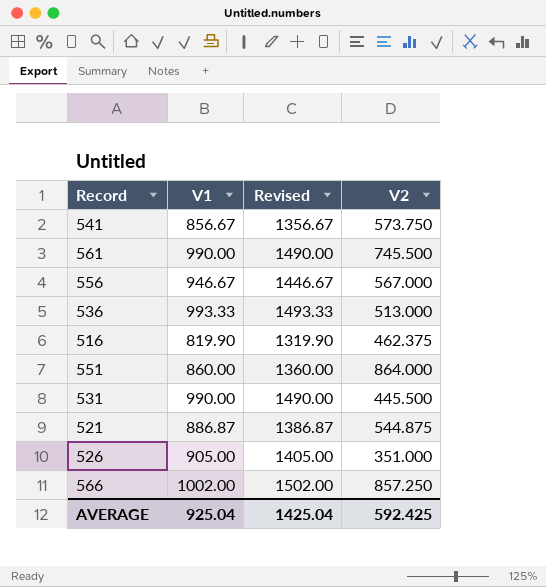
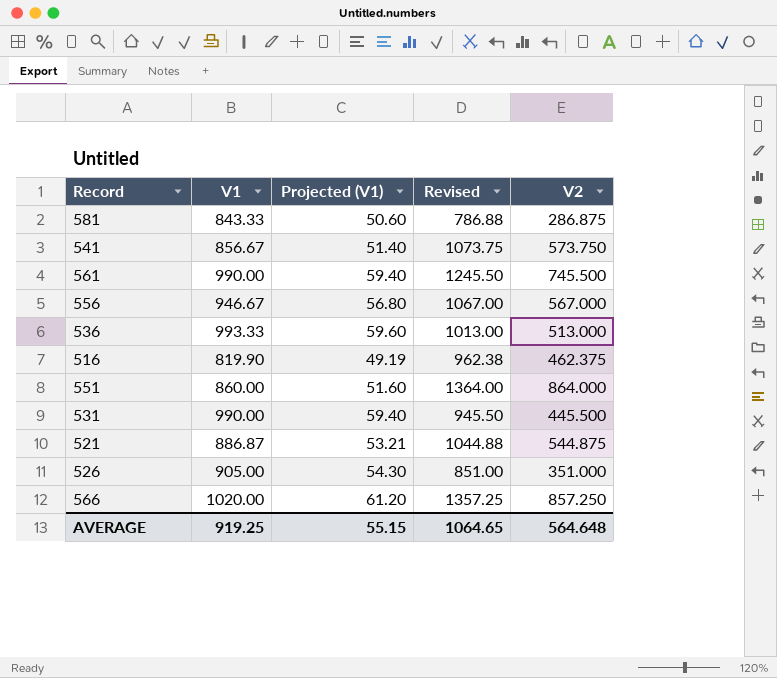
column Projected (V1) | formula: none -> [V1] * 0.06
column Revised | formula: [V1] + 500 -> [V2] + 500
row 581: none -> 843.33 | 50.60 | 786.88 | 286.875
566 | V1: 1002.00 -> 1020.00
AVERAGE | V1: 925.04 -> 919.25
AVERAGE | Revised: 1425.04 -> 1064.65
AVERAGE | V2: 592.425 -> 564.648

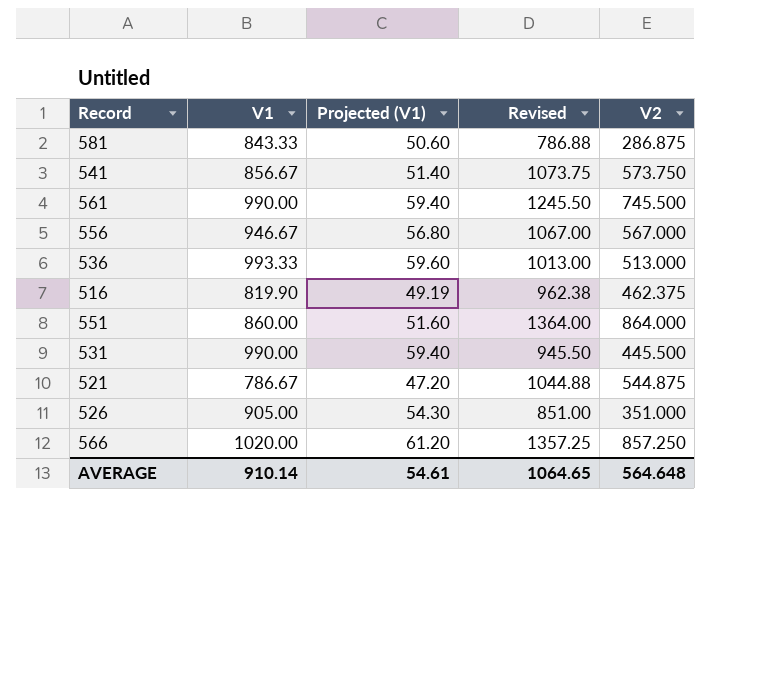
521 | V1: 886.87 -> 786.67
521 | Projected (V1): 53.21 -> 47.20
AVERAGE | V1: 919.25 -> 910.14
AVERAGE | Projected (V1): 55.15 -> 54.61

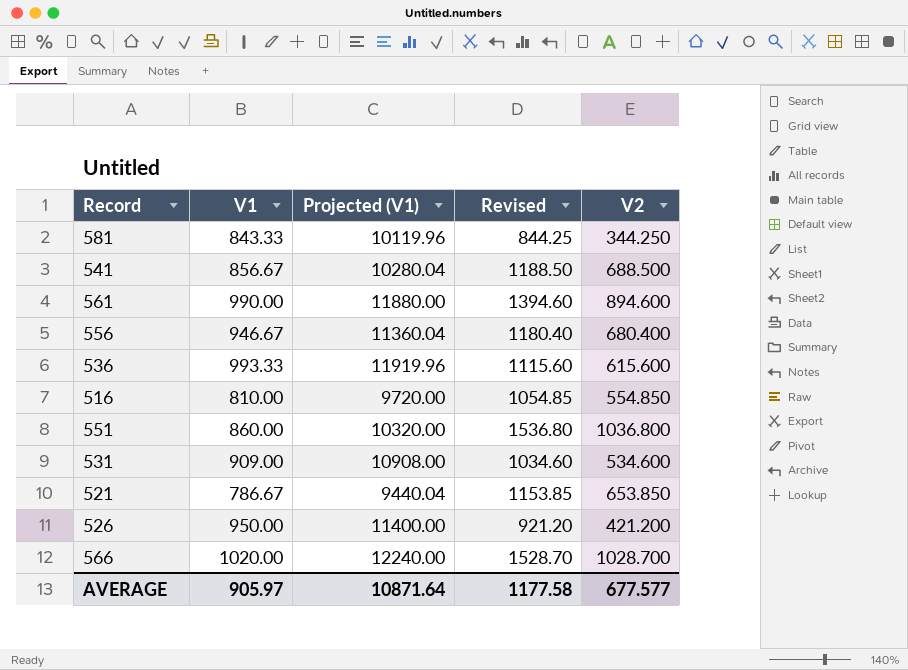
column Projected (V1) | formula: [V1] * 0.06 -> [V1] * 12
581 | Revised: 786.88 -> 844.25
581 | V2: 286.875 -> 344.250
541 | Revised: 1073.75 -> 1188.50
541 | V2: 573.750 -> 688.500
561 | Revised: 1245.50 -> 1394.60
561 | V2: 745.500 -> 894.600
556 | Revised: 1067.00 -> 1180.40
556 | V2: 567.000 -> 680.400
536 | Revised: 1013.00 -> 1115.60
536 | V2: 513.000 -> 615.600
516 | V1: 819.90 -> 810.00
516 | Revised: 962.38 -> 1054.85
516 | V2: 462.375 -> 554.850
551 | Revised: 1364.00 -> 1536.80
551 | V2: 864.000 -> 1036.800
531 | V1: 990.00 -> 909.00
531 | Revised: 945.50 -> 1034.60
531 | V2: 445.500 -> 534.600
521 | Revised: 1044.88 -> 1153.85
521 | V2: 544.875 -> 653.850
526 | V1: 905.00 -> 950.00
526 | Revised: 851.00 -> 921.20
526 | V2: 351.000 -> 421.200
566 | Revised: 1357.25 -> 1528.70
566 | V2: 857.250 -> 1028.700
AVERAGE | V1: 910.14 -> 905.97
AVERAGE | Projected (V1): 54.61 -> 10871.64
AVERAGE | Revised: 1064.65 -> 1177.58
AVERAGE | V2: 564.648 -> 677.577

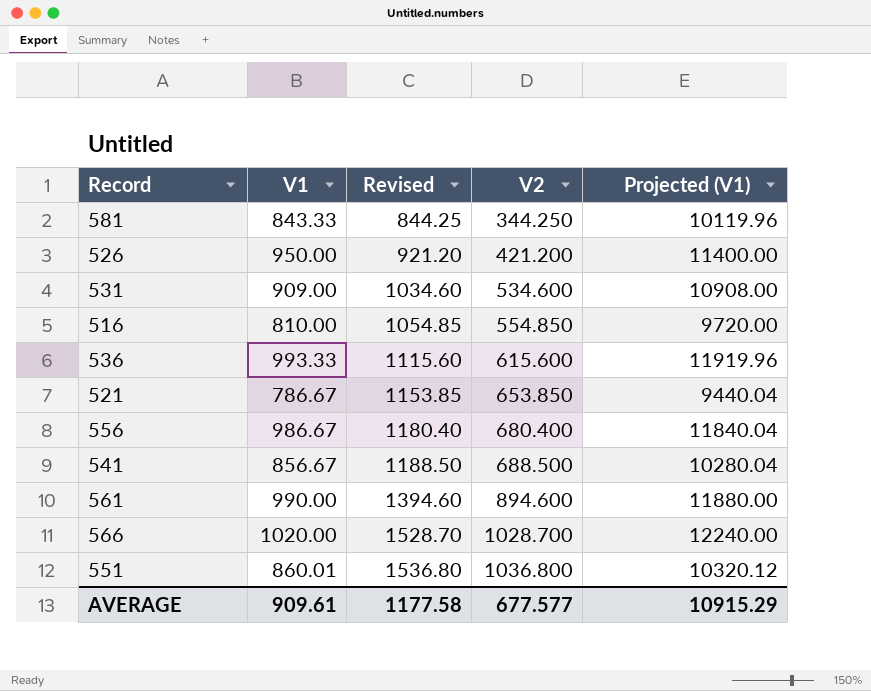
row order: none -> Revised ascending
column Projected (V1) | position: 3 -> 5
556 | V1: 946.67 -> 986.67
556 | Projected (V1): 11360.04 -> 11840.04
551 | V1: 860.00 -> 860.01
551 | Projected (V1): 10320.00 -> 10320.12
AVERAGE | V1: 905.97 -> 909.61
AVERAGE | Projected (V1): 10871.64 -> 10915.29

